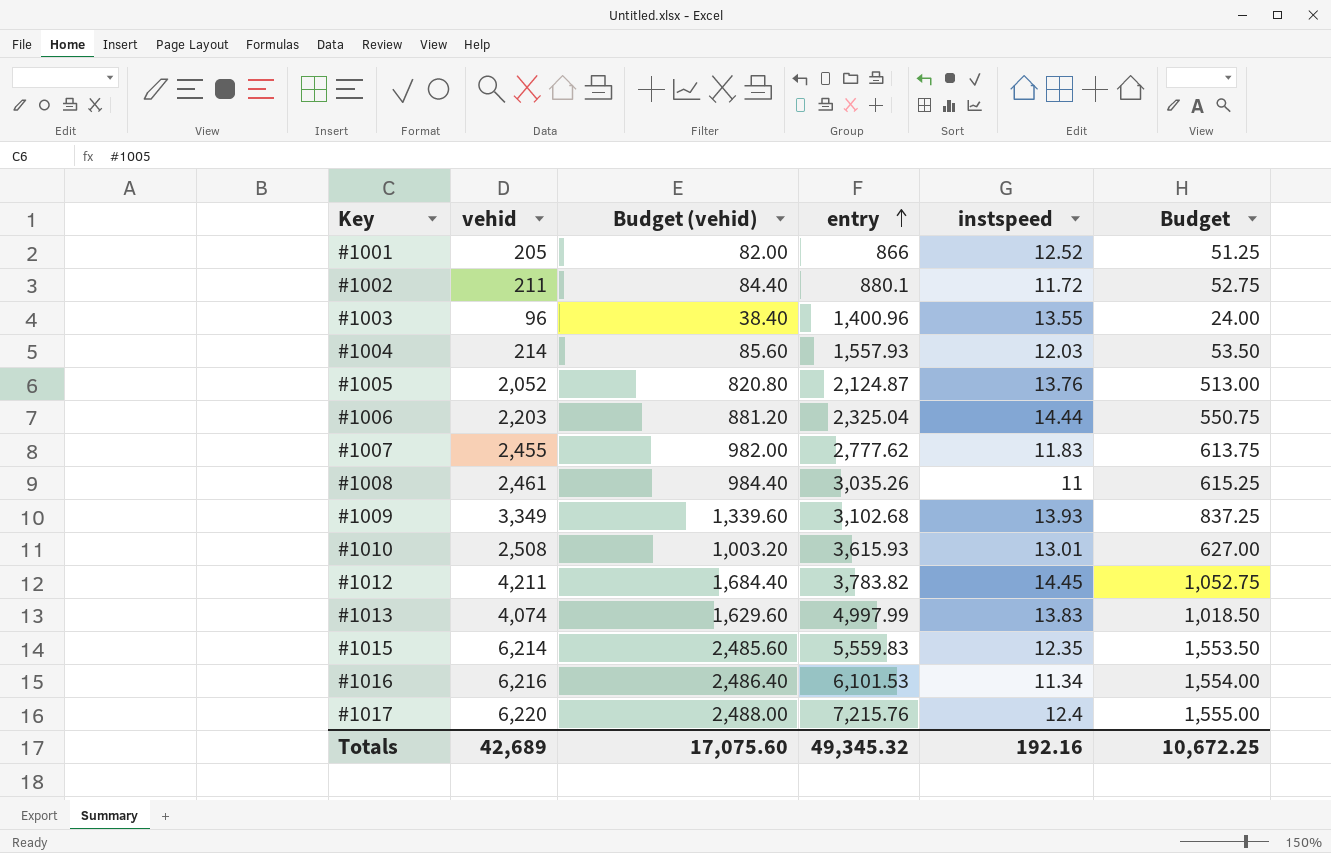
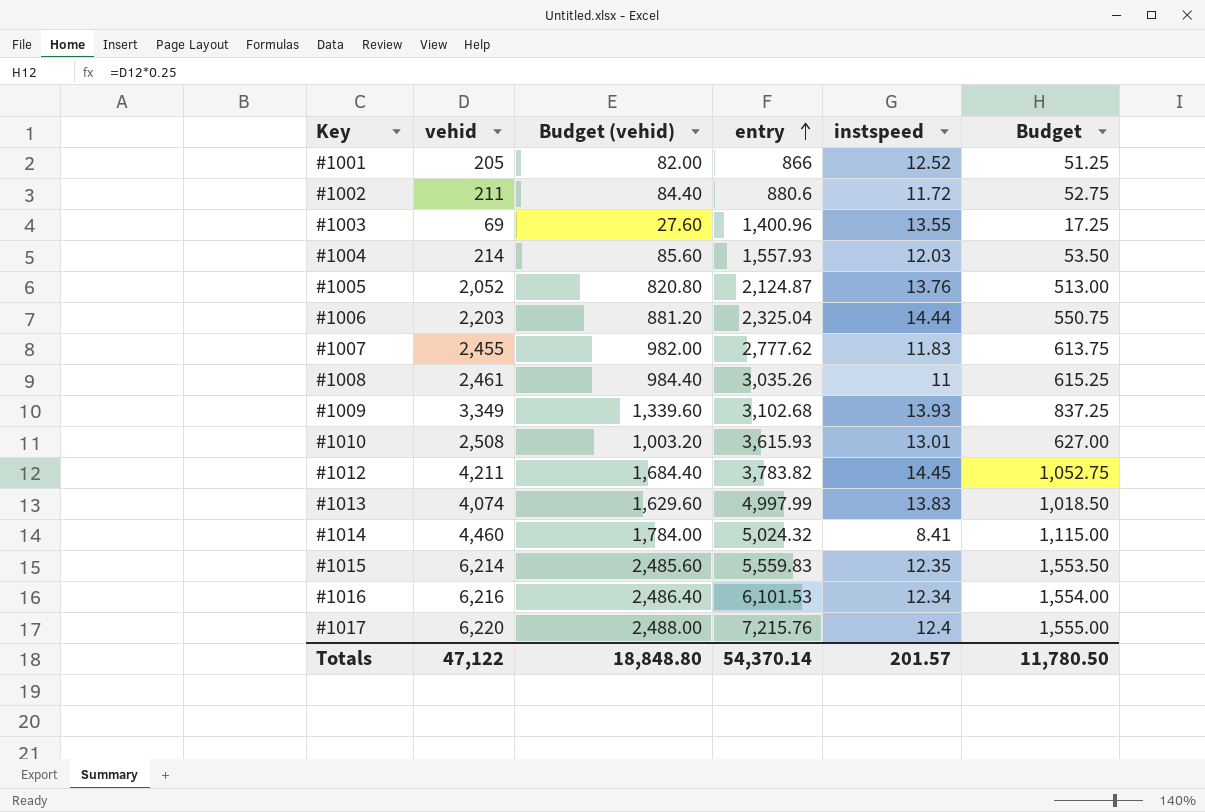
#1002 | entry: 880.1 -> 880.6
#1003 | vehid: 96 -> 69
#1003 | Budget (vehid): 38.40 -> 27.60
#1003 | Budget: 24.00 -> 17.25
row #1014: none -> 4,460 | 1,784.00 | 5,024.32 | 8.41 | 1,115.00
#1016 | instspeed: 11.34 -> 12.34
Totals | vehid: 42,689 -> 47,122
Totals | Budget (vehid): 17,075.60 -> 18,848.80
Totals | entry: 49,345.32 -> 54,370.14
Totals | instspeed: 192.16 -> 201.57
Totals | Budget: 10,672.25 -> 11,780.50

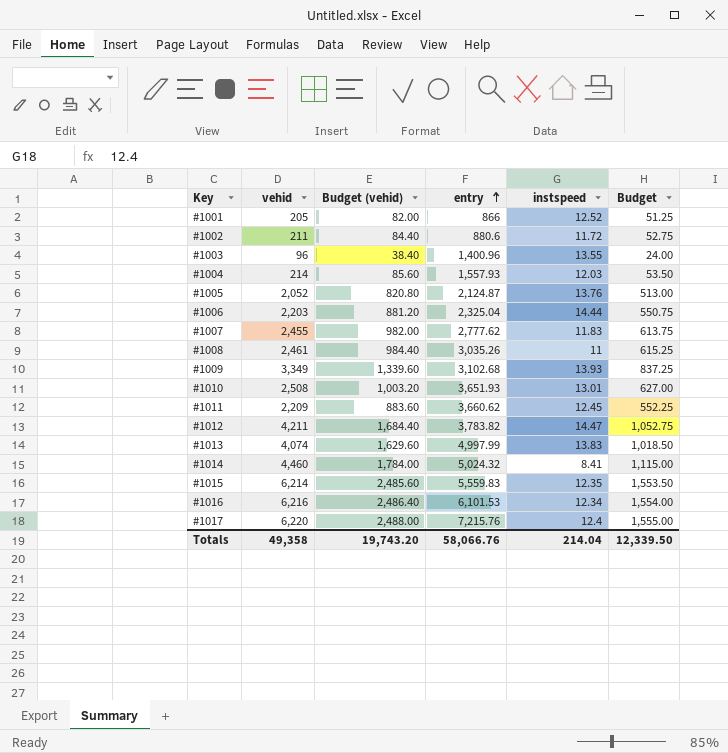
#1003 | vehid: 69 -> 96
#1003 | Budget (vehid): 27.60 -> 38.40
#1003 | Budget: 17.25 -> 24.00
#1010 | entry: 3,615.93 -> 3,651.93
row #1011: none -> 2,209 | 883.60 | 3,660.62 | 12.45 | 552.25
#1012 | instspeed: 14.45 -> 14.47
Totals | vehid: 47,122 -> 49,358
Totals | Budget (vehid): 18,848.80 -> 19,743.20
Totals | entry: 54,370.14 -> 58,066.76
Totals | instspeed: 201.57 -> 214.04
Totals | Budget: 11,780.50 -> 12,339.50

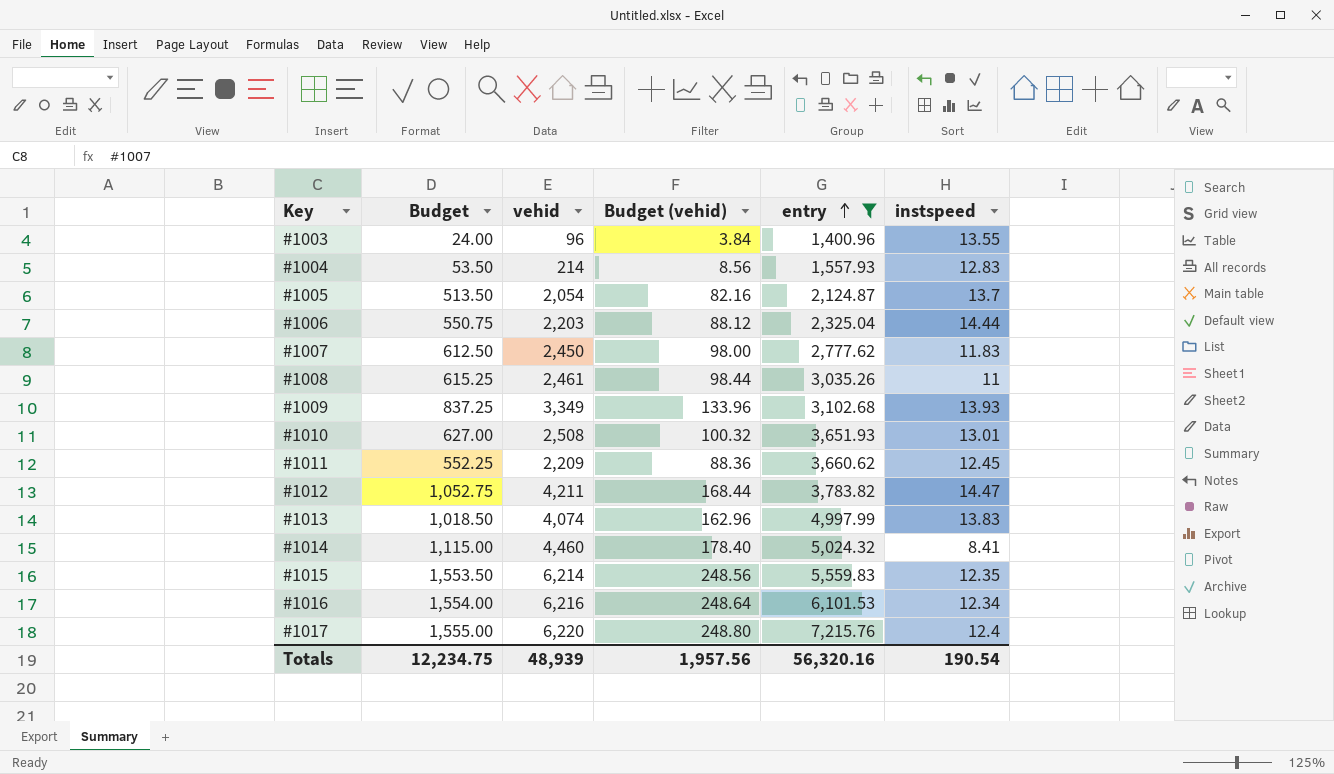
filter: none -> entry >= 1,400.96
column Budget | position: 6 -> 2
column Budget (vehid) | formula: [vehid] * 0.4 -> [vehid] * 0.04
#1004 | instspeed: 12.03 -> 12.83
#1005 | Budget: 513.00 -> 513.50
#1005 | vehid: 2,052 -> 2,054
#1005 | instspeed: 13.76 -> 13.7
#1007 | Budget: 613.75 -> 612.50
#1007 | vehid: 2,455 -> 2,450
Totals | Budget: 12,339.50 -> 12,234.75
Totals | vehid: 49,358 -> 48,939
Totals | Budget (vehid): 19,743.20 -> 1,957.56
Totals | entry: 58,066.76 -> 56,320.16
Totals | instspeed: 214.04 -> 190.54

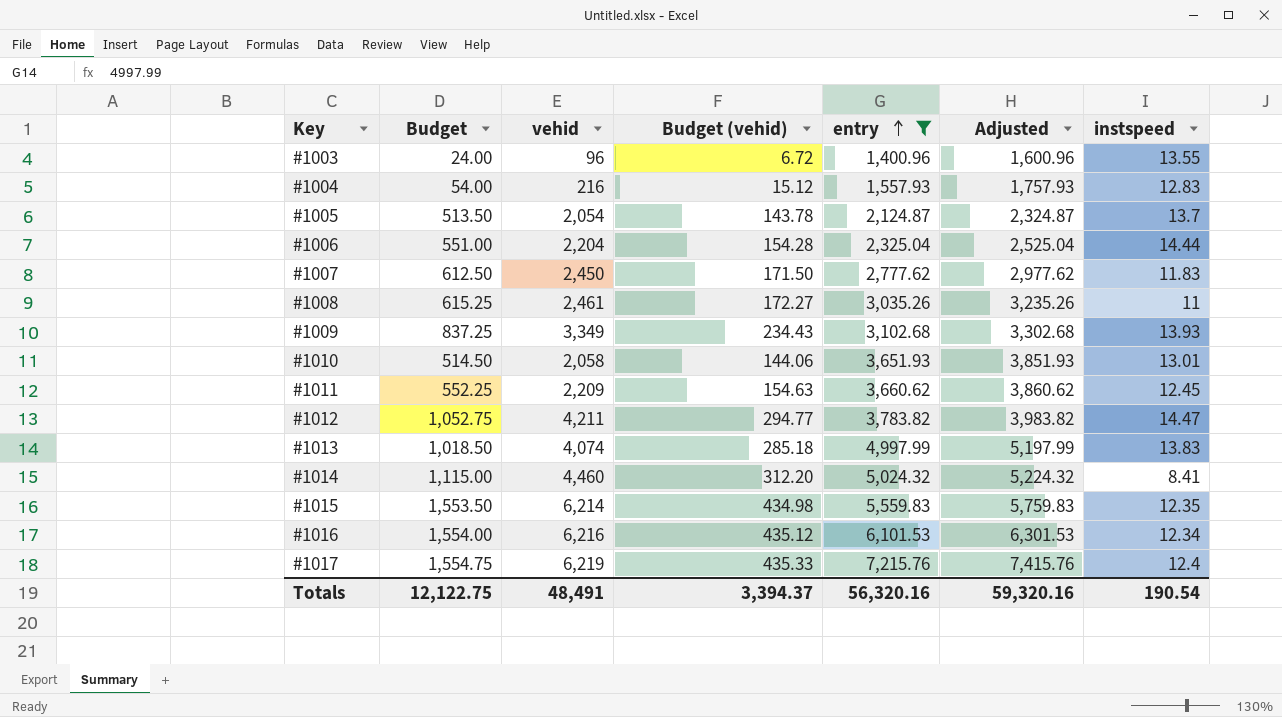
column Budget (vehid) | formula: [vehid] * 0.04 -> [vehid] * 0.07
column Adjusted | formula: none -> [entry] + 200
#1004 | Budget: 53.50 -> 54.00
#1004 | vehid: 214 -> 216
#1006 | Budget: 550.75 -> 551.00
#1006 | vehid: 2,203 -> 2,204
#1010 | Budget: 627.00 -> 514.50
#1010 | vehid: 2,508 -> 2,058
#1017 | Budget: 1,555.00 -> 1,554.75
#1017 | vehid: 6,220 -> 6,219
Totals | Budget: 12,234.75 -> 12,122.75
Totals | vehid: 48,939 -> 48,491
Totals | Budget (vehid): 1,957.56 -> 3,394.37

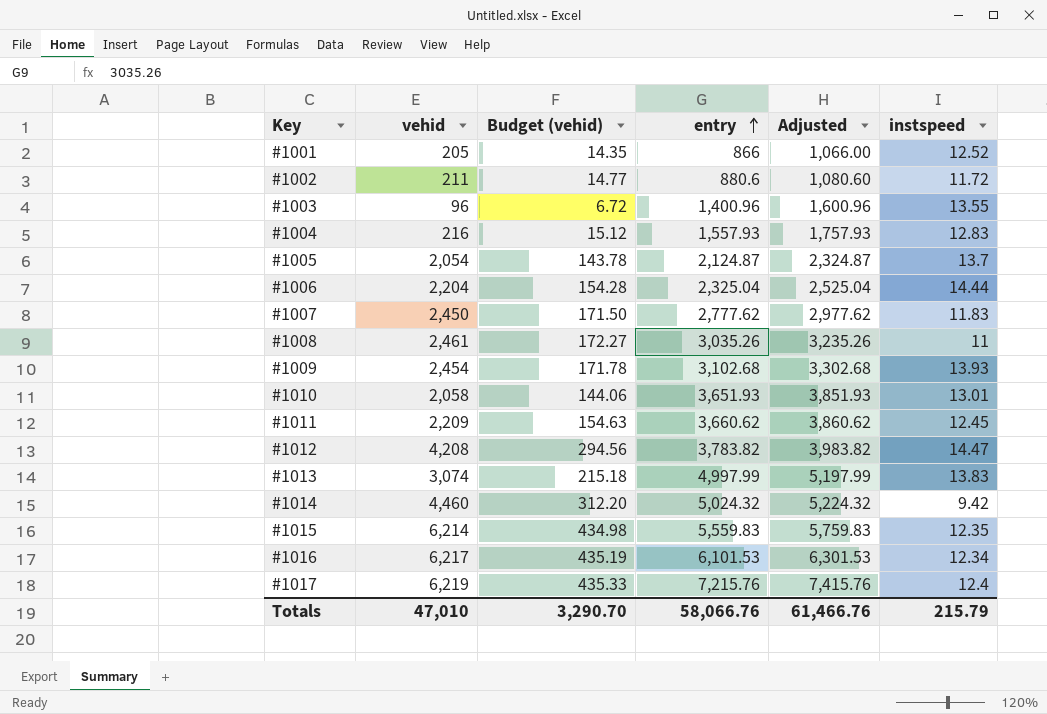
filter: entry >= 1,400.96 -> none
column Budget | formula: [vehid] * 0.25 -> none
#1009 | vehid: 3,349 -> 2,454
#1009 | Budget (vehid): 234.43 -> 171.78
#1012 | vehid: 4,211 -> 4,208
#1012 | Budget (vehid): 294.77 -> 294.56
#1013 | vehid: 4,074 -> 3,074
#1013 | Budget (vehid): 285.18 -> 215.18
#1014 | instspeed: 8.41 -> 9.42
#1016 | vehid: 6,216 -> 6,217
#1016 | Budget (vehid): 435.12 -> 435.19
Totals | vehid: 48,491 -> 47,010
Totals | Budget (vehid): 3,394.37 -> 3,290.70
Totals | entry: 56,320.16 -> 58,066.76
Totals | Adjusted: 59,320.16 -> 61,466.76
Totals | instspeed: 190.54 -> 215.79

